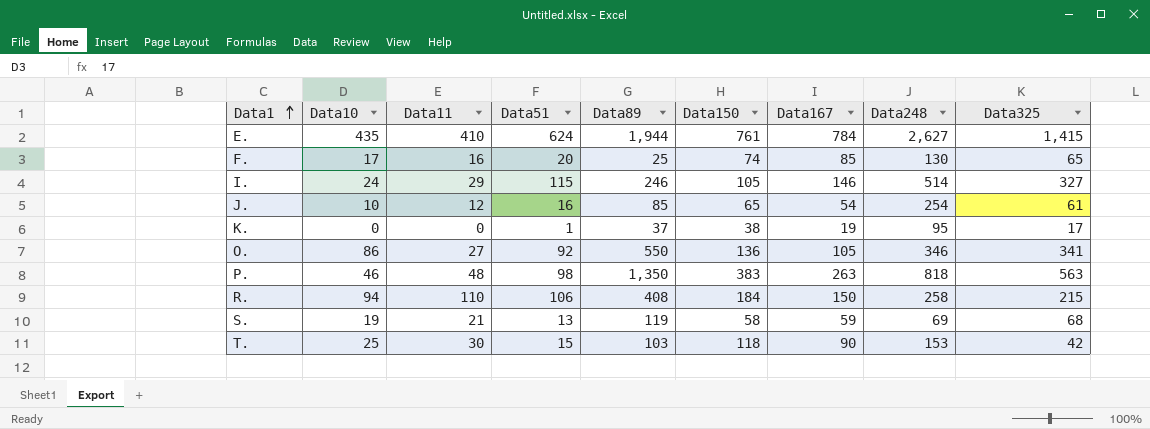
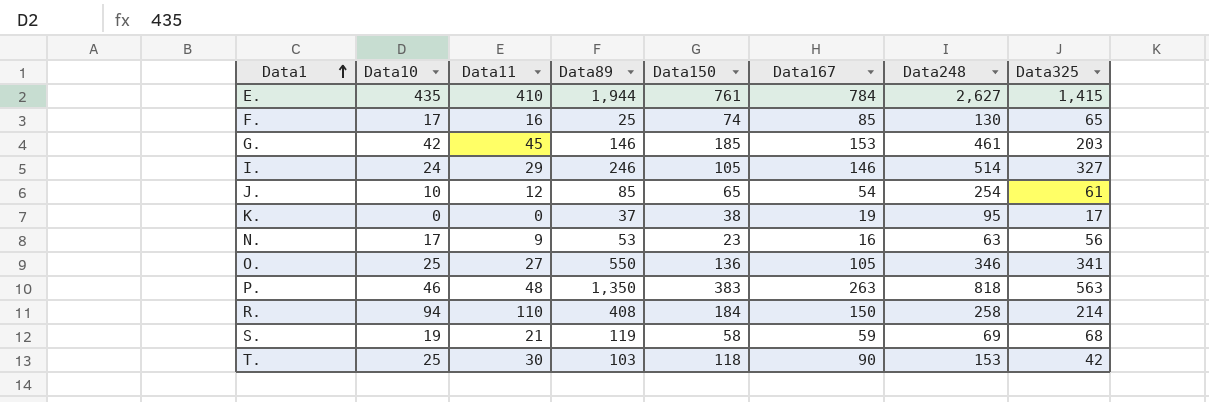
column Data51 | position: 4 -> none
row G.: none -> 42 | 45 | 146 | 185 | 153 | 461 | 203
row N.: none -> 17 | 9 | 53 | 23 | 16 | 63 | 56
O. | Data10: 86 -> 25
R. | Data325: 215 -> 214

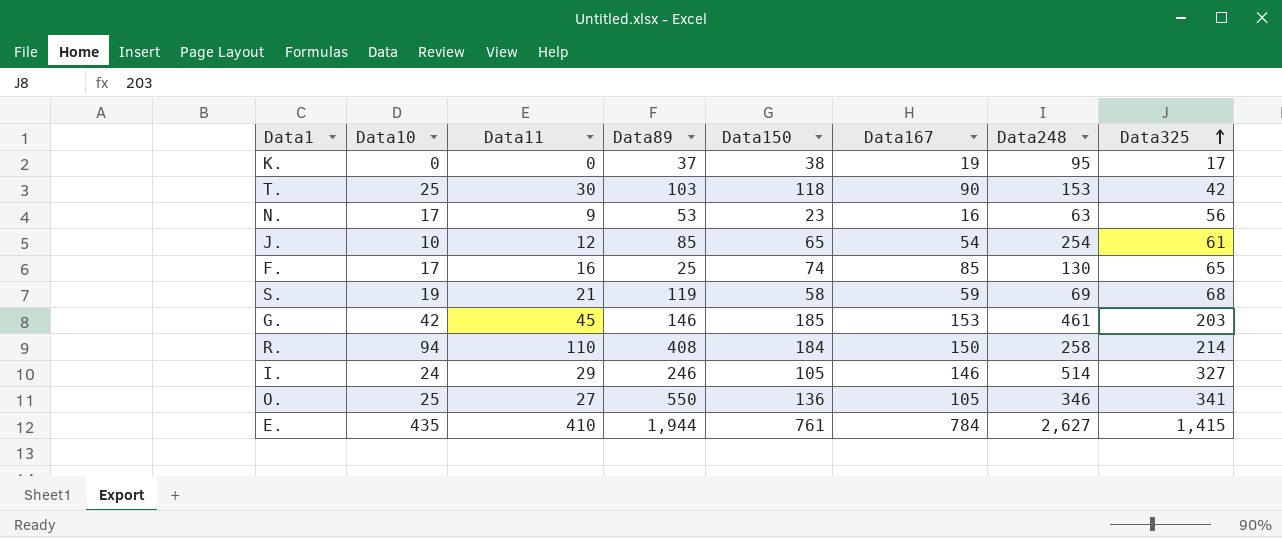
row order: Data1 ascending -> Data325 ascending
row P.: 46 | 48 | 1,350 | 383 | 263 | 818 | 563 -> none

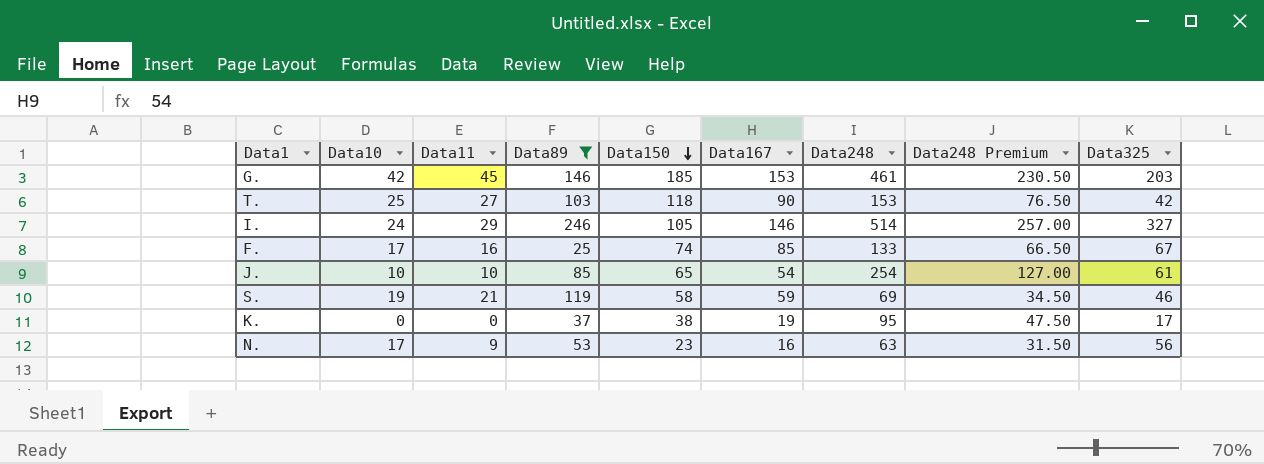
filter: none -> Data89 <= 246
row order: Data325 ascending -> Data150 descending
column Data248 Premium | formula: none -> [Data248] * 0.5
T. | Data11: 30 -> 27
F. | Data248: 130 -> 133
F. | Data325: 65 -> 67
J. | Data11: 12 -> 10
S. | Data325: 68 -> 46

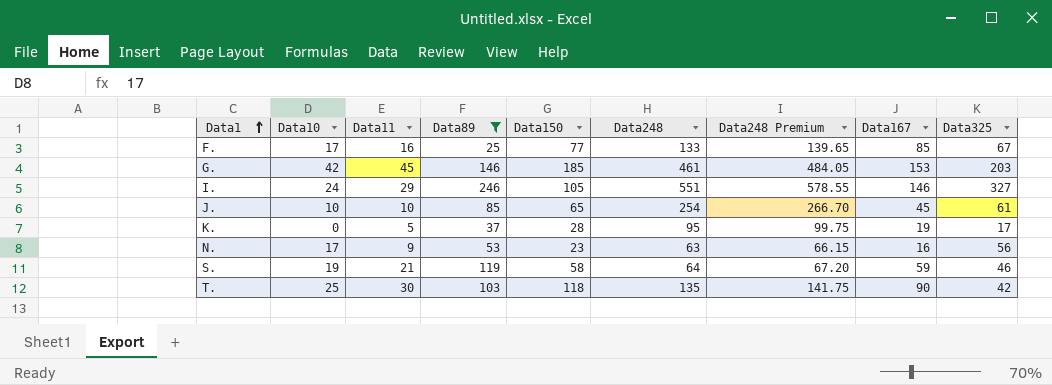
row order: Data150 descending -> Data1 ascending
column Data248 Premium | formula: [Data248] * 0.5 -> [Data248] * 1.05
column Data167 | position: 6 -> 8
F. | Data150: 74 -> 77
I. | Data248: 514 -> 551
J. | Data167: 54 -> 45
K. | Data11: 0 -> 5
K. | Data150: 38 -> 28
S. | Data248: 69 -> 64
T. | Data11: 27 -> 30
T. | Data248: 153 -> 135

